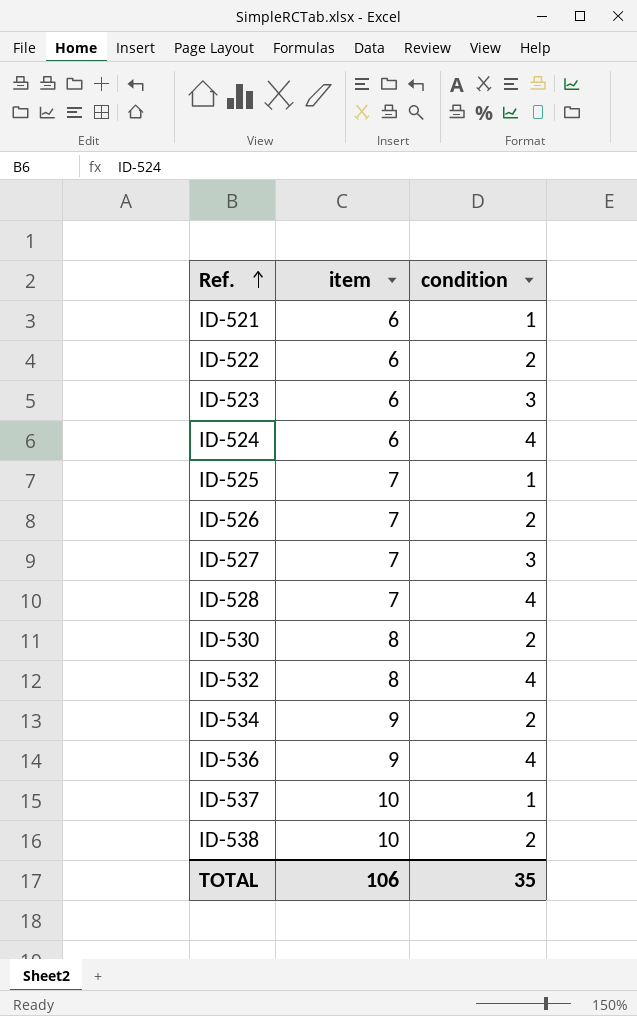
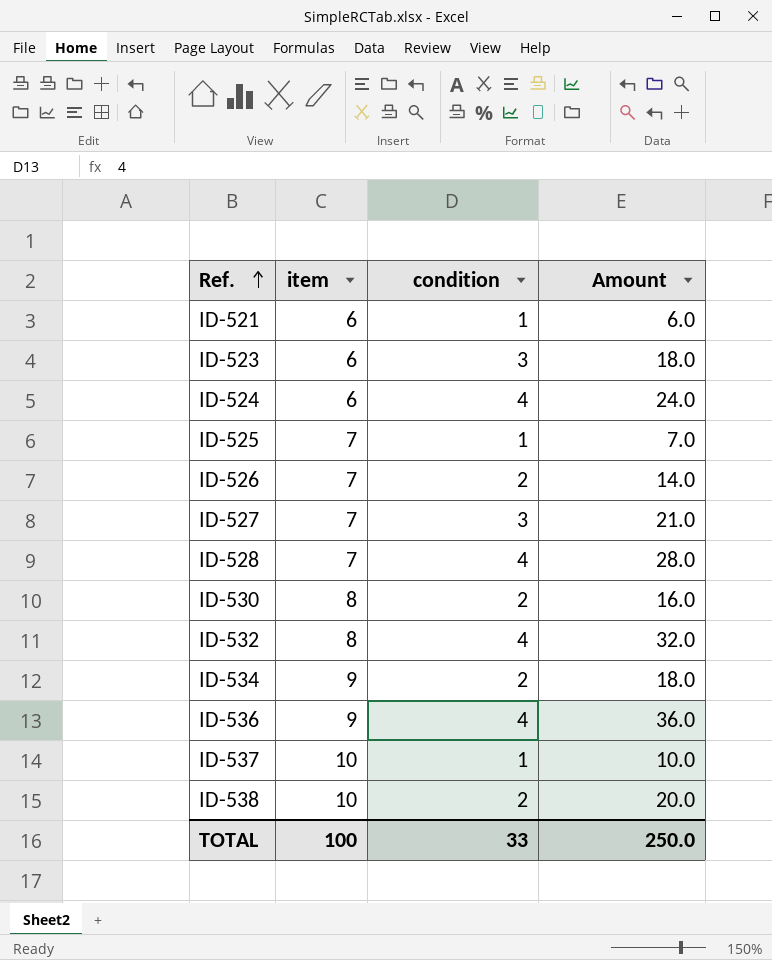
column Amount | formula: none -> [item] * [condition]
row ID-522: 6 | 2 -> none
TOTAL | item: 106 -> 100
TOTAL | condition: 35 -> 33

